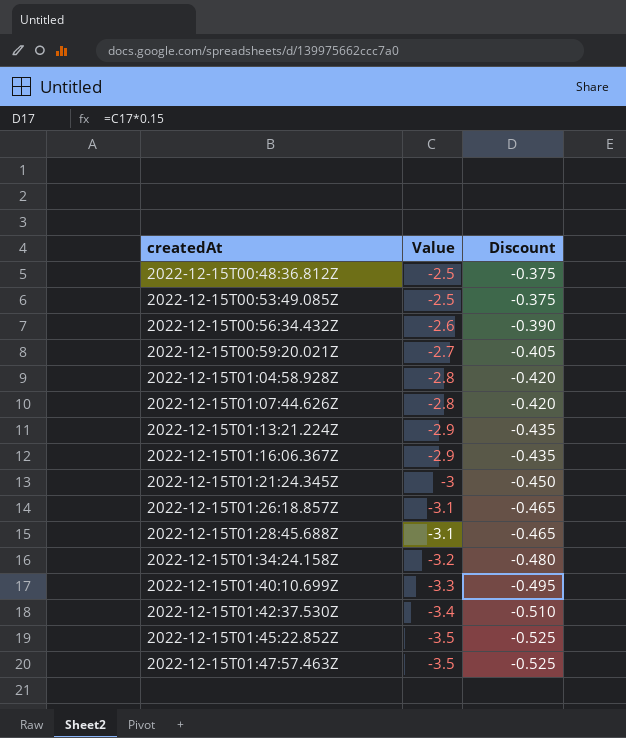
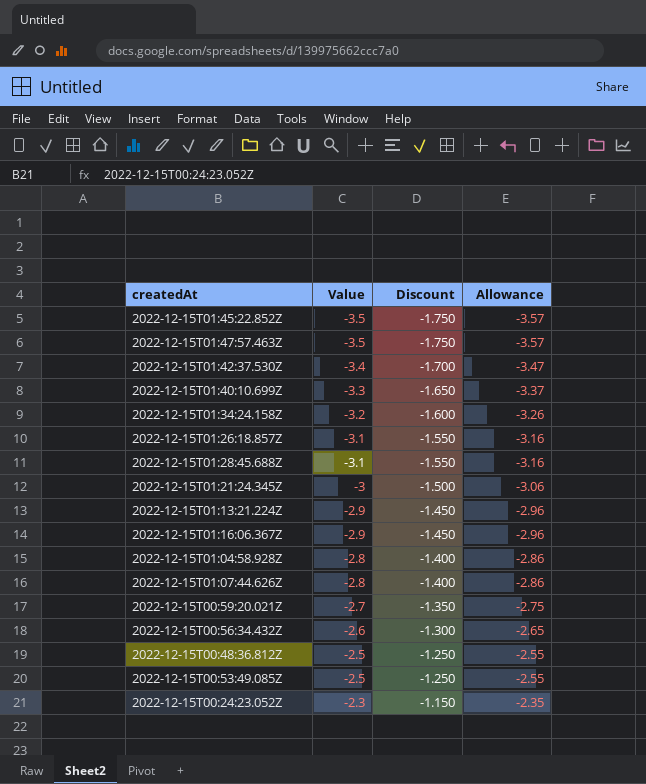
row order: createdAt ascending -> Value ascending
column Discount | formula: [Value] * 0.15 -> [Value] * 0.5
column Allowance | formula: none -> [Value] * 1.02
row 2022-12-15T00:24:23.052Z: none -> -2.3 | -1.150 | -2.35

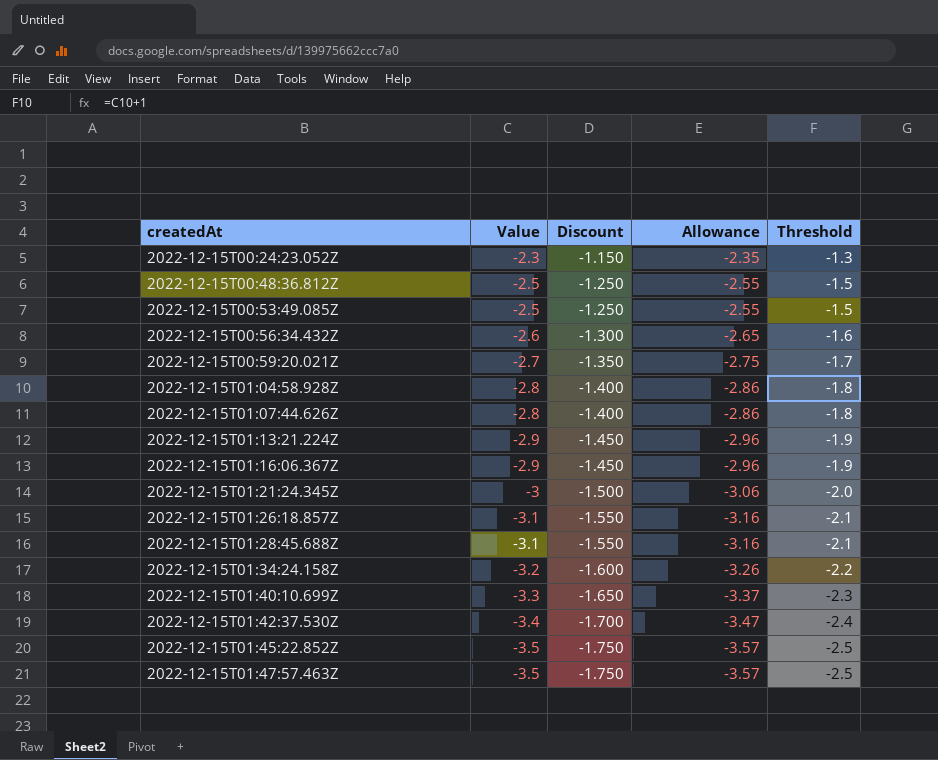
row order: Value ascending -> createdAt ascending
column Threshold | formula: none -> [Value] + 1

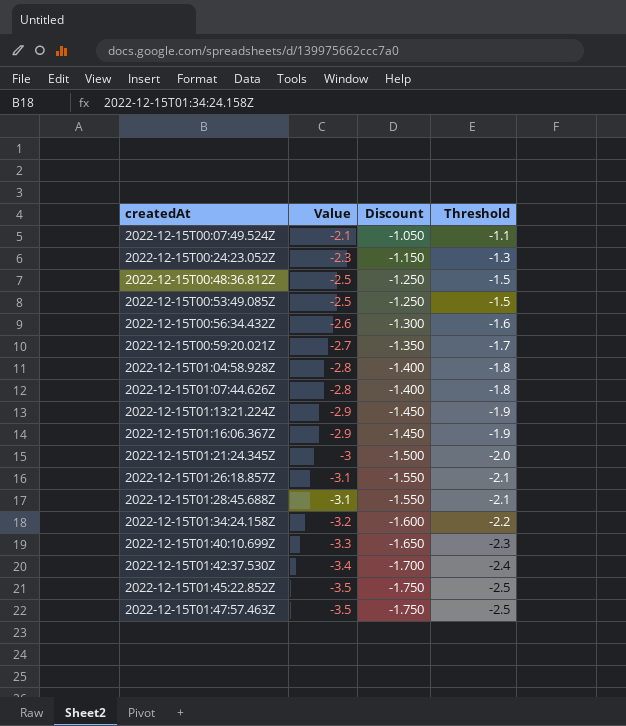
column Allowance | formula: [Value] * 1.02 -> none
row 2022-12-15T00:07:49.524Z: none -> -2.1 | -1.050 | -1.1

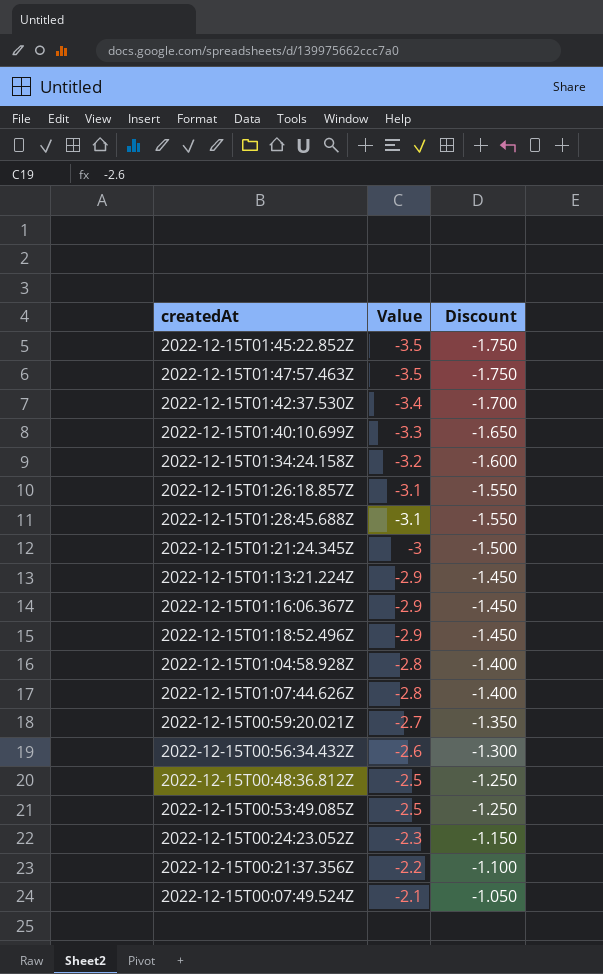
row order: createdAt ascending -> Value ascending
column Threshold | formula: [Value] + 1 -> none
row 2022-12-15T01:18:52.496Z: none -> -2.9 | -1.450
row 2022-12-15T00:21:37.356Z: none -> -2.2 | -1.100

